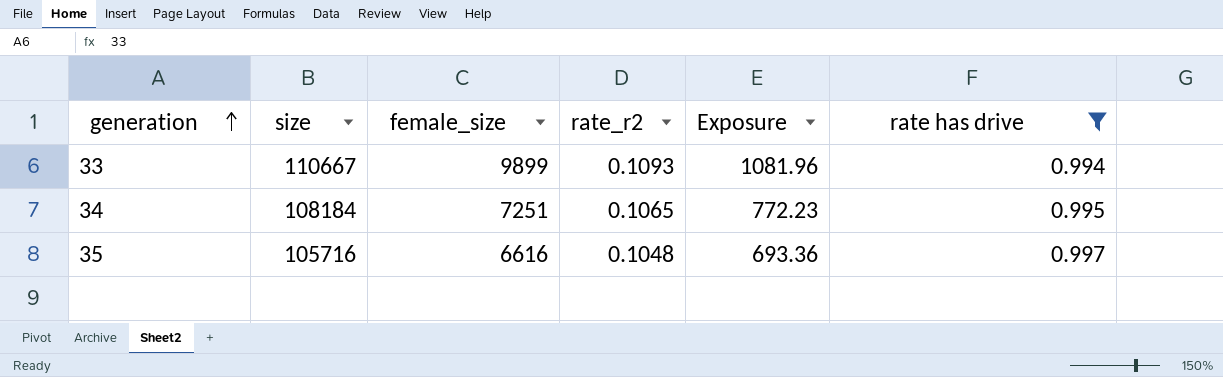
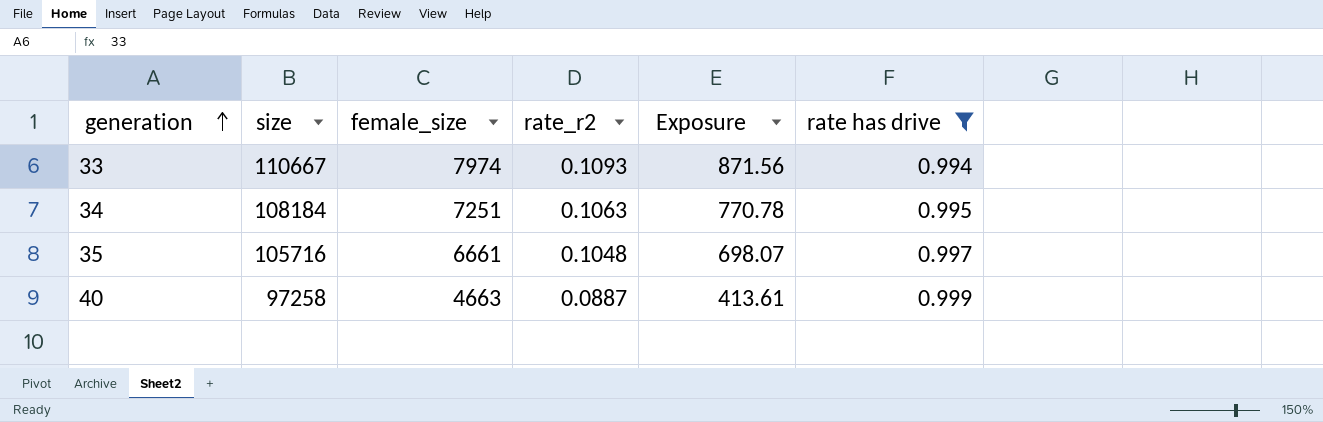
33 | female_size: 9899 -> 7974
33 | Exposure: 1081.96 -> 871.56
34 | rate_r2: 0.1065 -> 0.1063
34 | Exposure: 772.23 -> 770.78
35 | female_size: 6616 -> 6661
35 | Exposure: 693.36 -> 698.07
row 40: none -> 97258 | 4663 | 0.0887 | 413.61 | 0.999

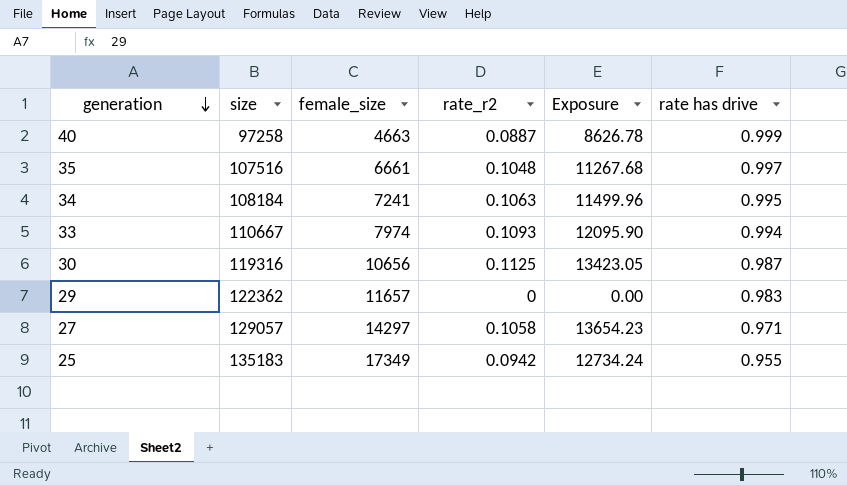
filter: rate has drive >= 0.994 -> none
row order: generation ascending -> generation descending
column Exposure | formula: [female_size] * [rate_r2] -> [size] * [rate_r2]
35 | size: 105716 -> 107516
34 | female_size: 7251 -> 7241

